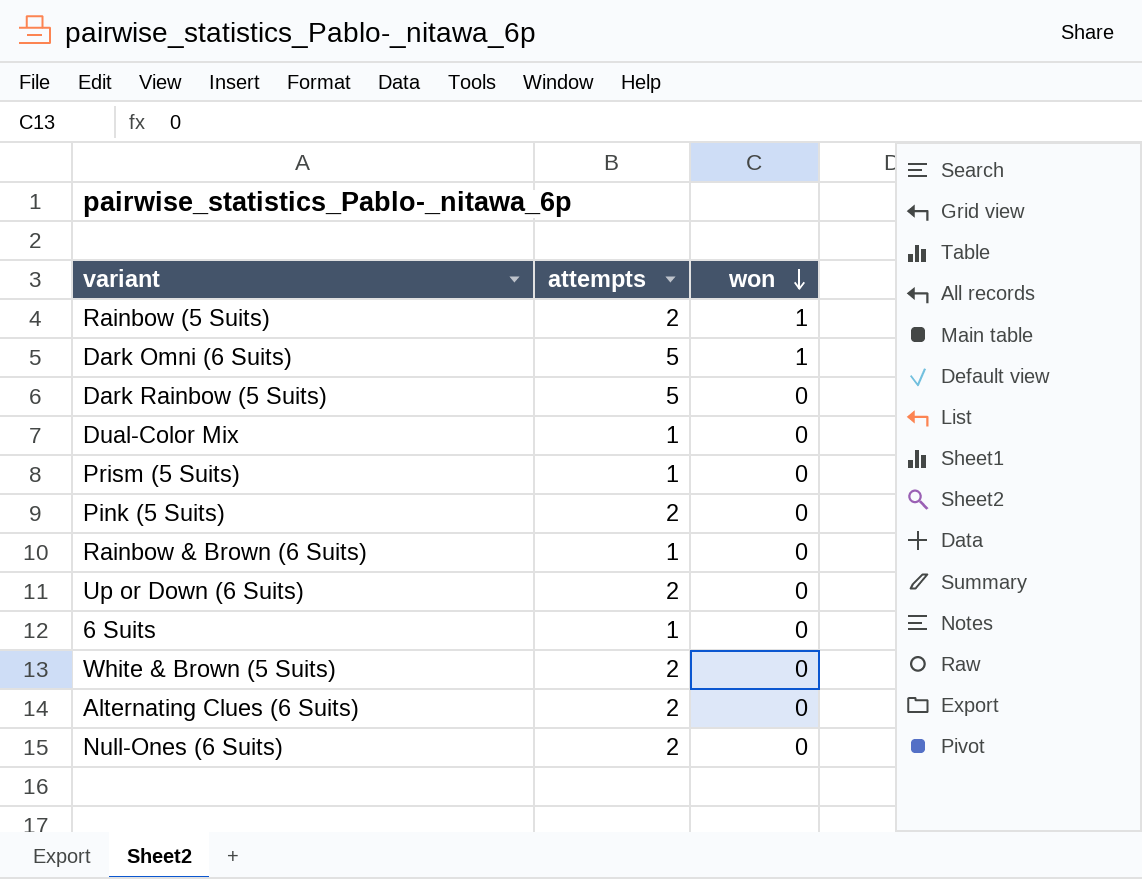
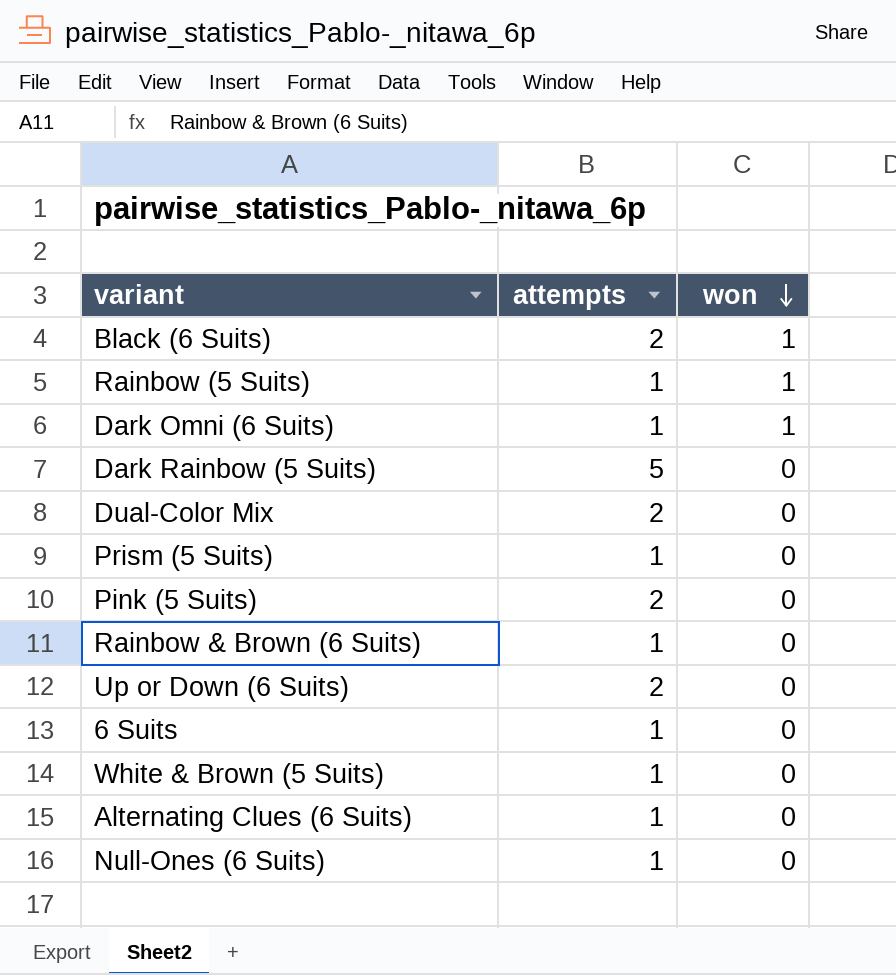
row Black (6 Suits): none -> 2 | 1
Rainbow (5 Suits) | attempts: 2 -> 1
Dark Omni (6 Suits) | attempts: 5 -> 1
Dual-Color Mix | attempts: 1 -> 2
White & Brown (5 Suits) | attempts: 2 -> 1
Alternating Clues (6 Suits) | attempts: 2 -> 1
Null-Ones (6 Suits) | attempts: 2 -> 1

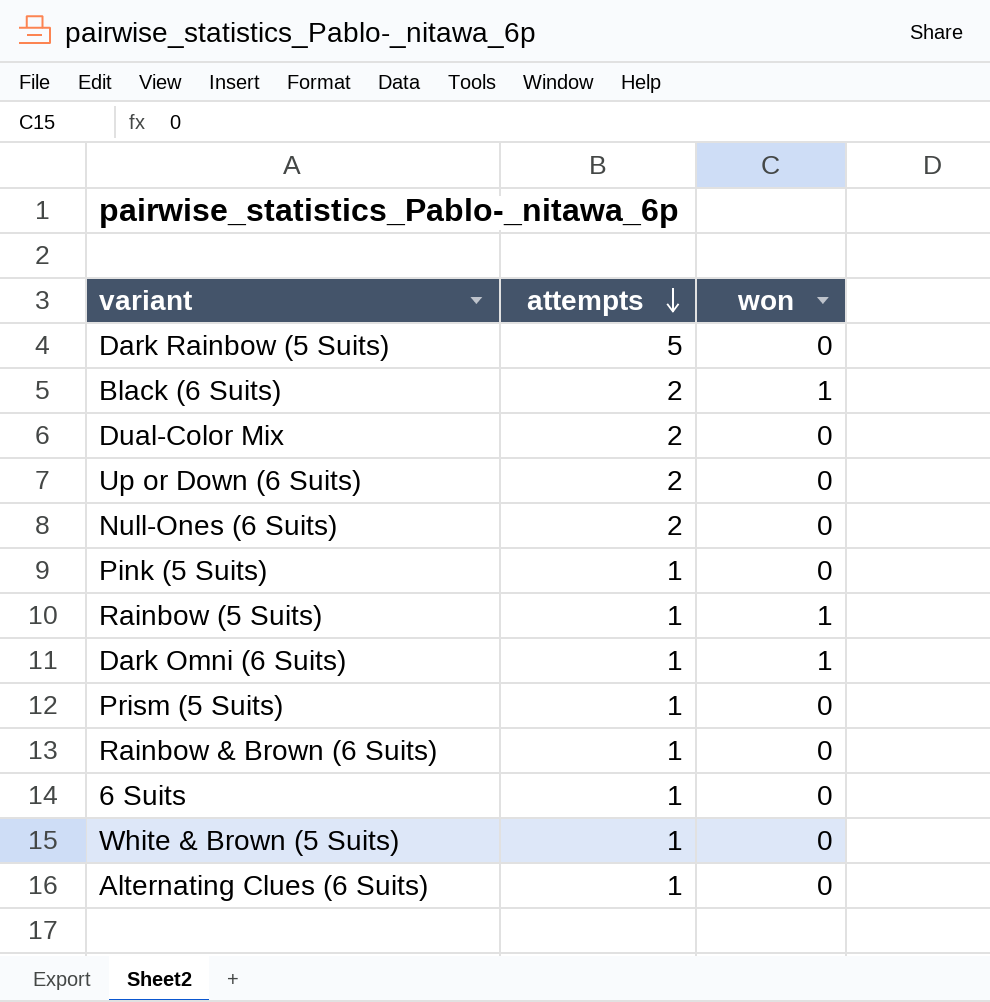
row order: won descending -> attempts descending
Null-Ones (6 Suits) | attempts: 1 -> 2
Pink (5 Suits) | attempts: 2 -> 1

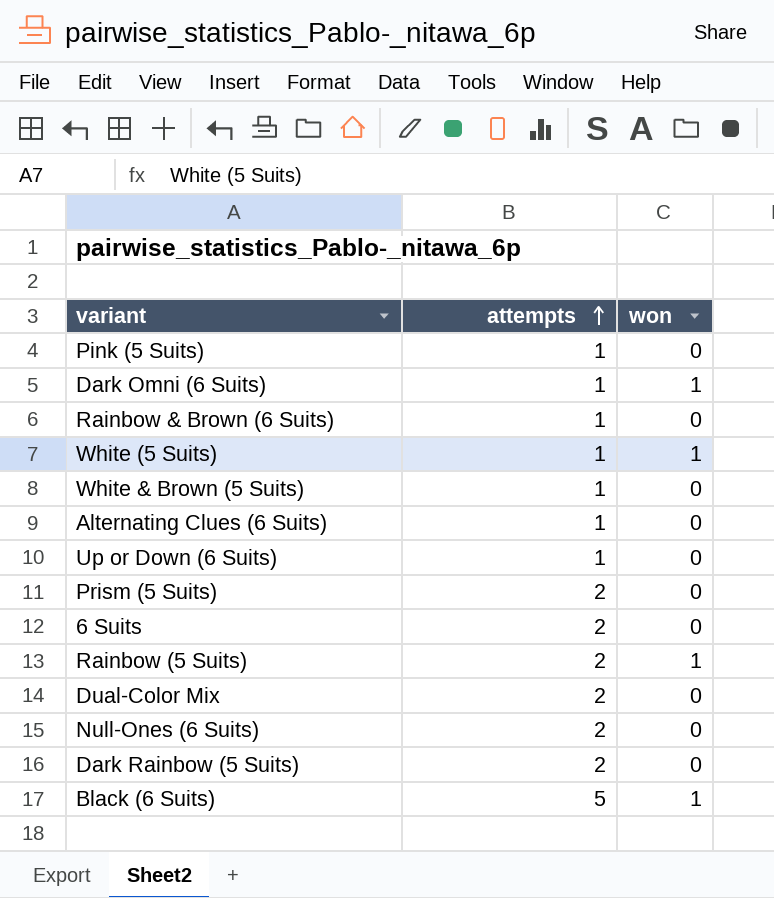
row order: attempts descending -> attempts ascending
row White (5 Suits): none -> 1 | 1
Up or Down (6 Suits) | attempts: 2 -> 1
Prism (5 Suits) | attempts: 1 -> 2
6 Suits | attempts: 1 -> 2
Rainbow (5 Suits) | attempts: 1 -> 2
Dark Rainbow (5 Suits) | attempts: 5 -> 2
Black (6 Suits) | attempts: 2 -> 5

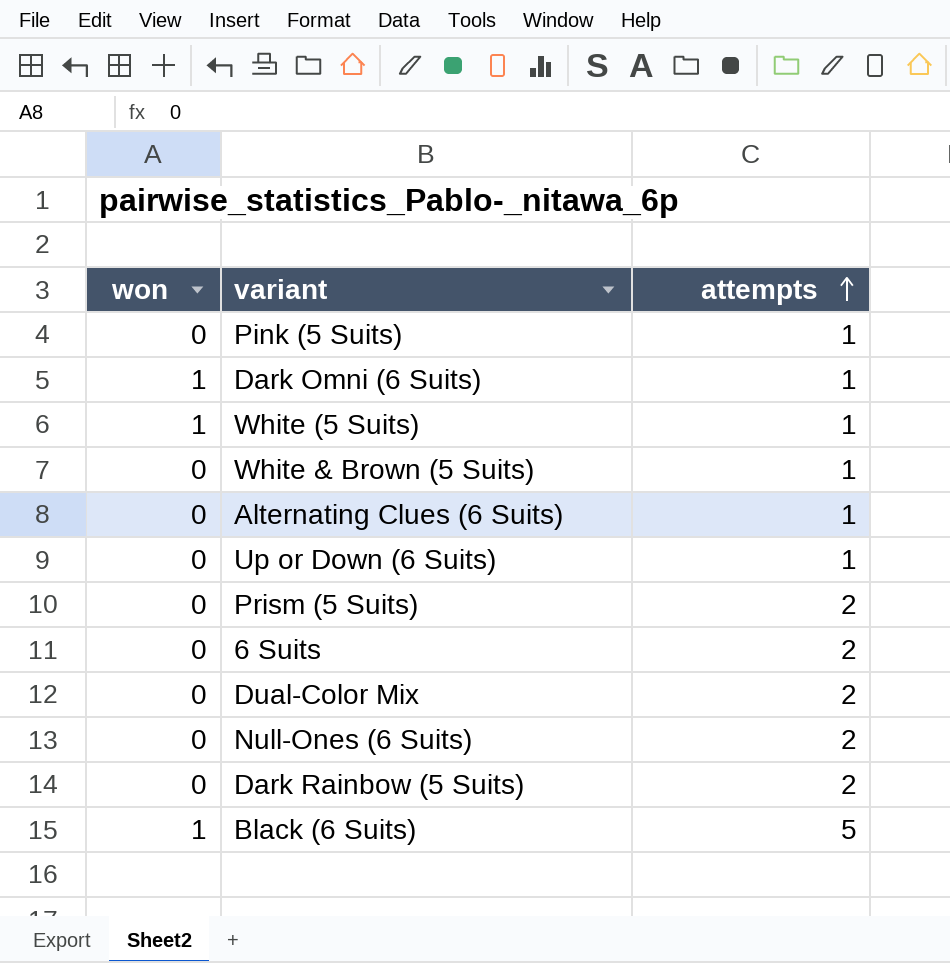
column won | position: 3 -> 1
row Rainbow & Brown (6 Suits): 1 | 0 -> none
row Rainbow (5 Suits): 2 | 1 -> none

